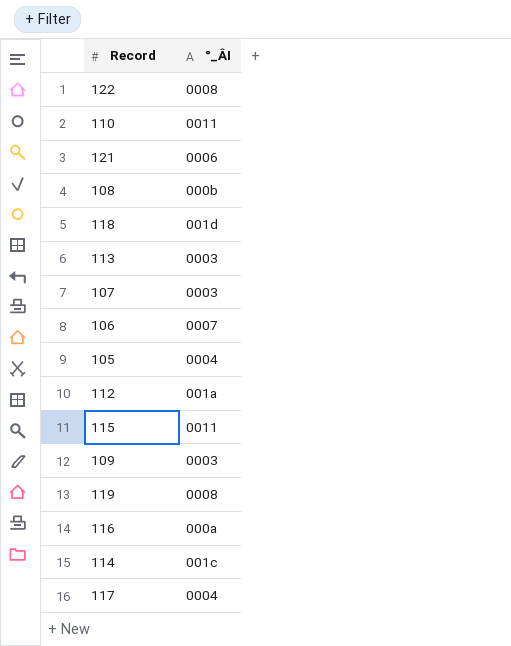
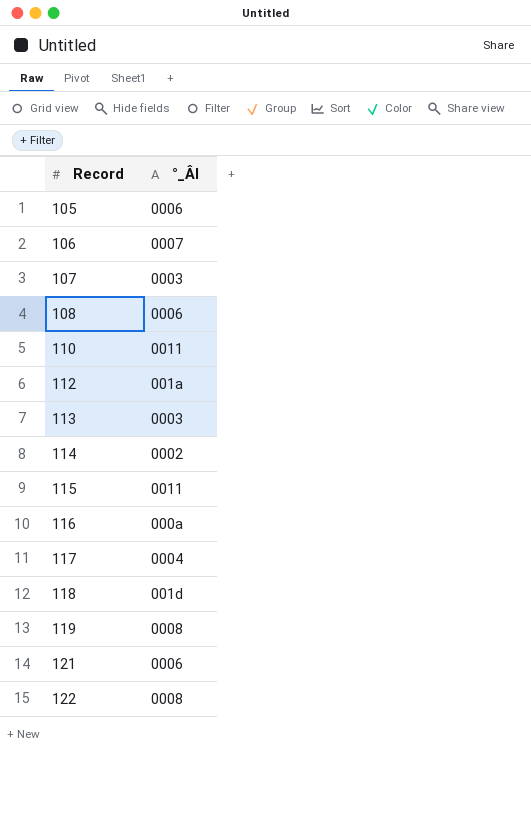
row order: none -> Record ascending
row 109: 0003 -> none
105 | °_ÂI: 0004 -> 0006
108 | °_ÂI: 000b -> 0006
114 | °_ÂI: 001c -> 0002

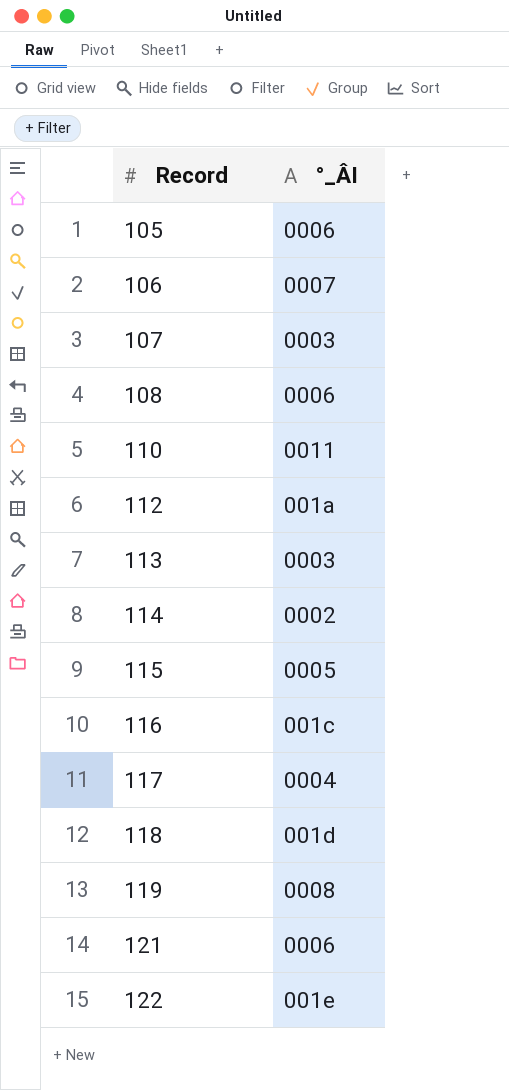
115 | °_ÂI: 0011 -> 0005
116 | °_ÂI: 000a -> 001c
122 | °_ÂI: 0008 -> 001e

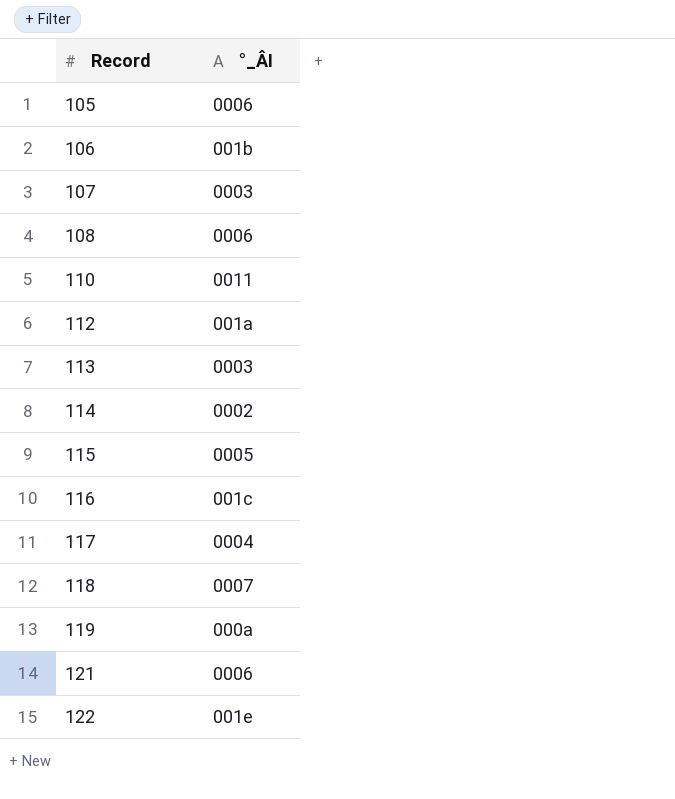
106 | °_ÂI: 0007 -> 001b
118 | °_ÂI: 001d -> 0007
119 | °_ÂI: 0008 -> 000a

